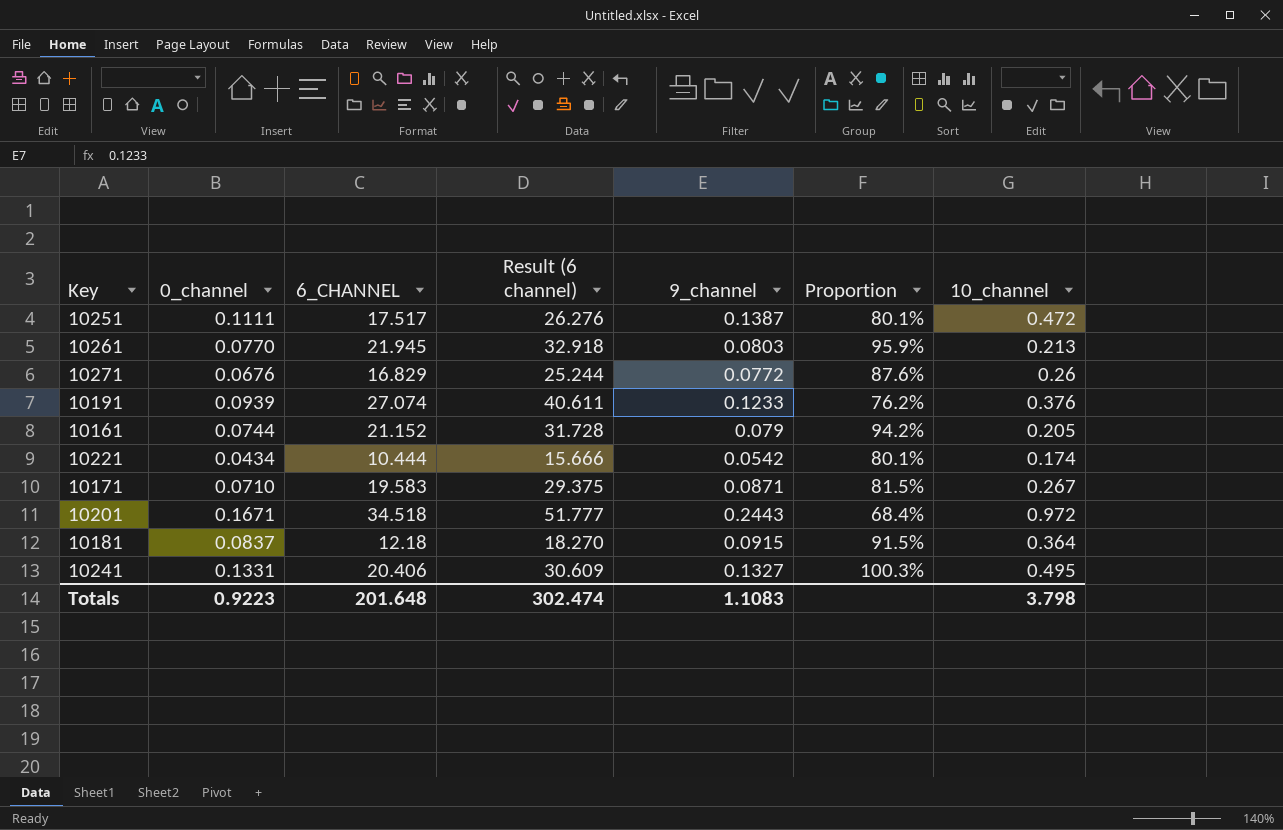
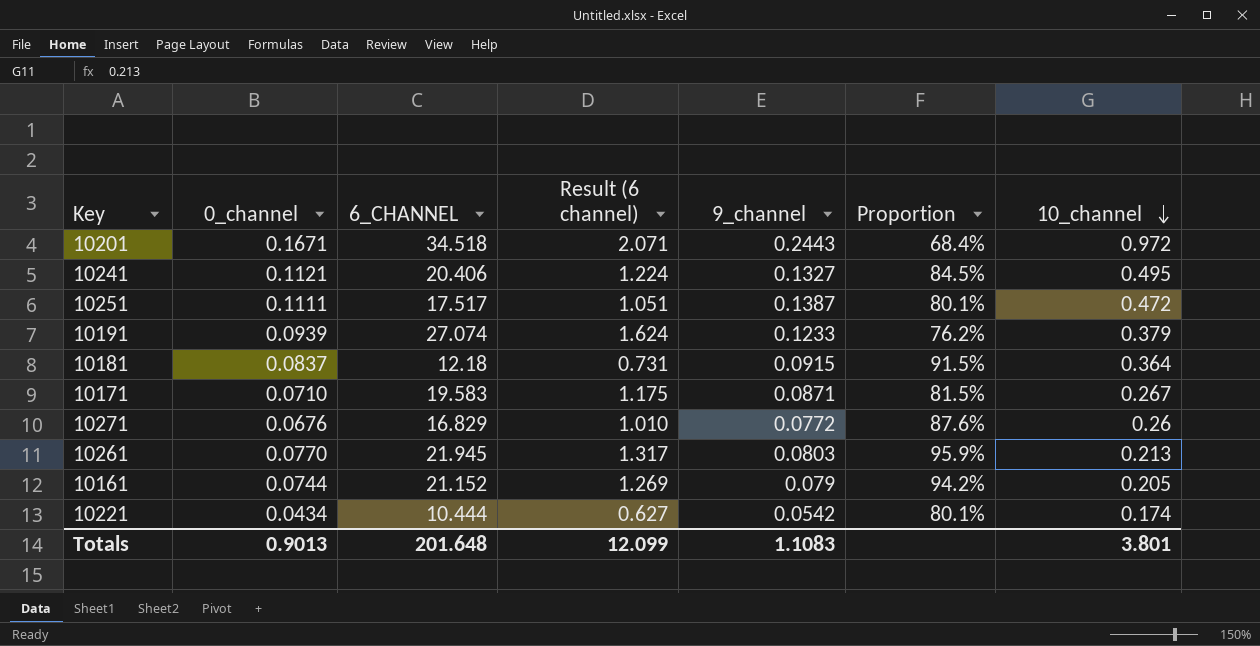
row order: none -> 10_channel descending
column Result (6 channel) | formula: [6_CHANNEL] * 1.5 -> [6_CHANNEL] * 0.06
10241 | 0_channel: 0.1331 -> 0.1121
10241 | Proportion: 100.3% -> 84.5%
10191 | 10_channel: 0.376 -> 0.379
Totals | 0_channel: 0.9223 -> 0.9013
Totals | Result (6 channel): 302.474 -> 12.099
Totals | 10_channel: 3.798 -> 3.801

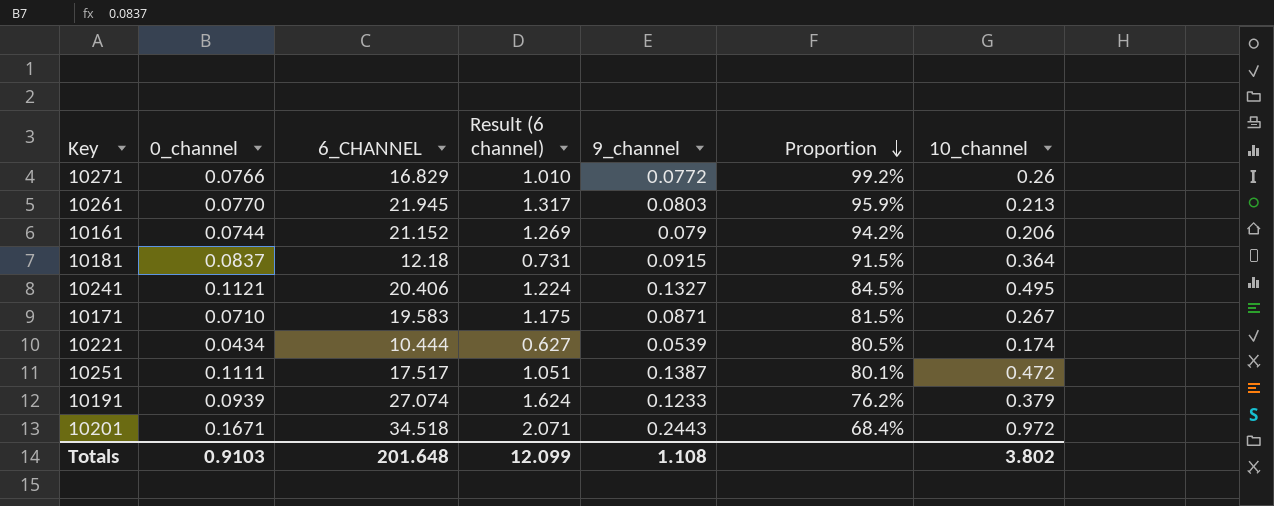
row order: 10_channel descending -> Proportion descending
10271 | 0_channel: 0.0676 -> 0.0766
10271 | Proportion: 87.6% -> 99.2%
10161 | 10_channel: 0.205 -> 0.206
10221 | 9_channel: 0.0542 -> 0.0539
10221 | Proportion: 80.1% -> 80.5%
Totals | 0_channel: 0.9013 -> 0.9103
Totals | 9_channel: 1.1083 -> 1.108
Totals | 10_channel: 3.801 -> 3.802

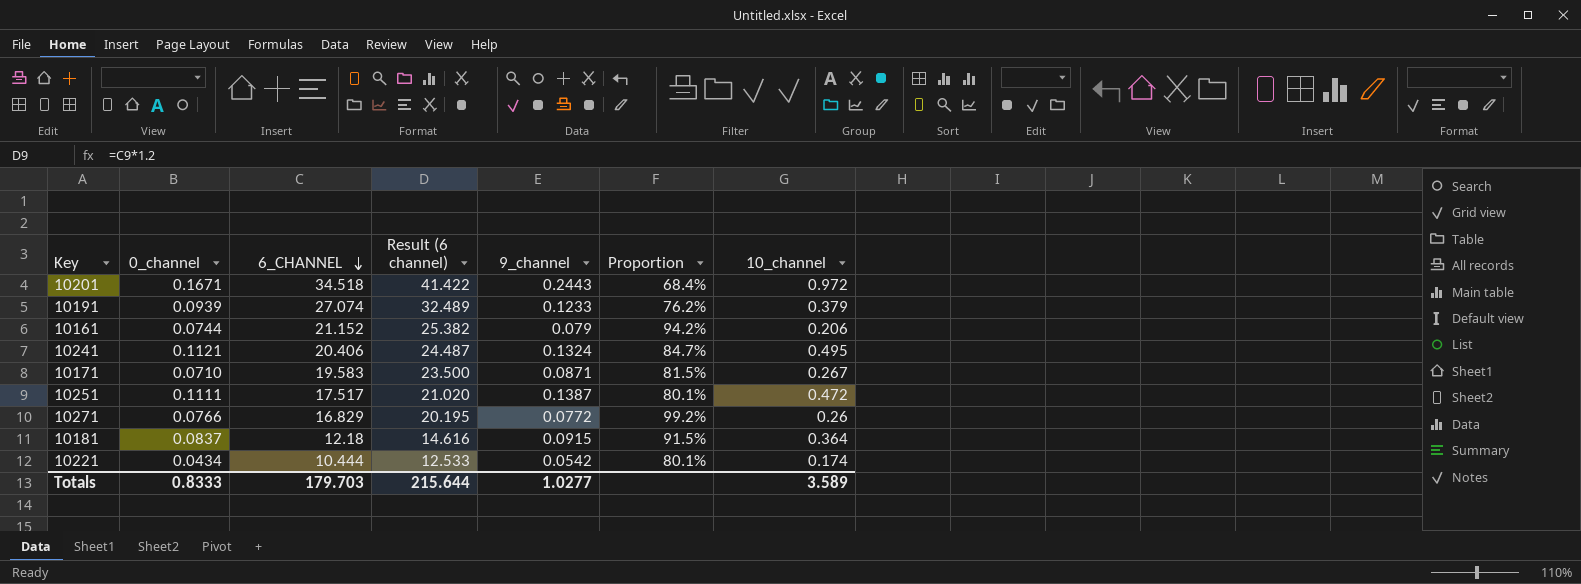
row order: Proportion descending -> 6_CHANNEL descending
column Result (6 channel) | formula: [6_CHANNEL] * 0.06 -> [6_CHANNEL] * 1.2
row 10261: 0.0770 | 21.945 | 1.317 | 0.0803 | 95.9% | 0.213 -> none
10241 | 9_channel: 0.1327 -> 0.1324
10241 | Proportion: 84.5% -> 84.7%
10221 | 9_channel: 0.0539 -> 0.0542
10221 | Proportion: 80.5% -> 80.1%
Totals | 0_channel: 0.9103 -> 0.8333
Totals | 6_CHANNEL: 201.648 -> 179.703
Totals | Result (6 channel): 12.099 -> 215.644
Totals | 9_channel: 1.108 -> 1.0277
Totals | 10_channel: 3.802 -> 3.589

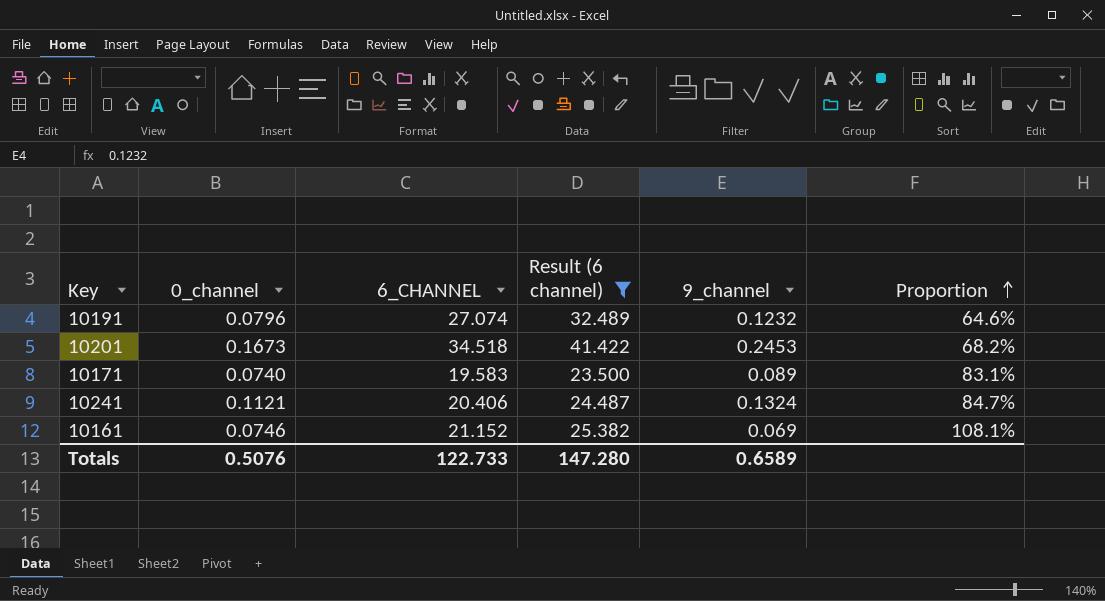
filter: none -> Result (6 channel) >= 23.500
row order: 6_CHANNEL descending -> Proportion ascending
column 10_channel | position: 7 -> none
10191 | 0_channel: 0.0939 -> 0.0796
10191 | 9_channel: 0.1233 -> 0.1232
10191 | Proportion: 76.2% -> 64.6%
10201 | 0_channel: 0.1671 -> 0.1673
10201 | 9_channel: 0.2443 -> 0.2453
10201 | Proportion: 68.4% -> 68.2%
10171 | 0_channel: 0.0710 -> 0.0740
10171 | 9_channel: 0.0871 -> 0.089
10171 | Proportion: 81.5% -> 83.1%
10161 | 0_channel: 0.0744 -> 0.0746
10161 | 9_channel: 0.079 -> 0.069
10161 | Proportion: 94.2% -> 108.1%
Totals | 0_channel: 0.8333 -> 0.5076
Totals | 6_CHANNEL: 179.703 -> 122.733
Totals | Result (6 channel): 215.644 -> 147.280
Totals | 9_channel: 1.0277 -> 0.6589

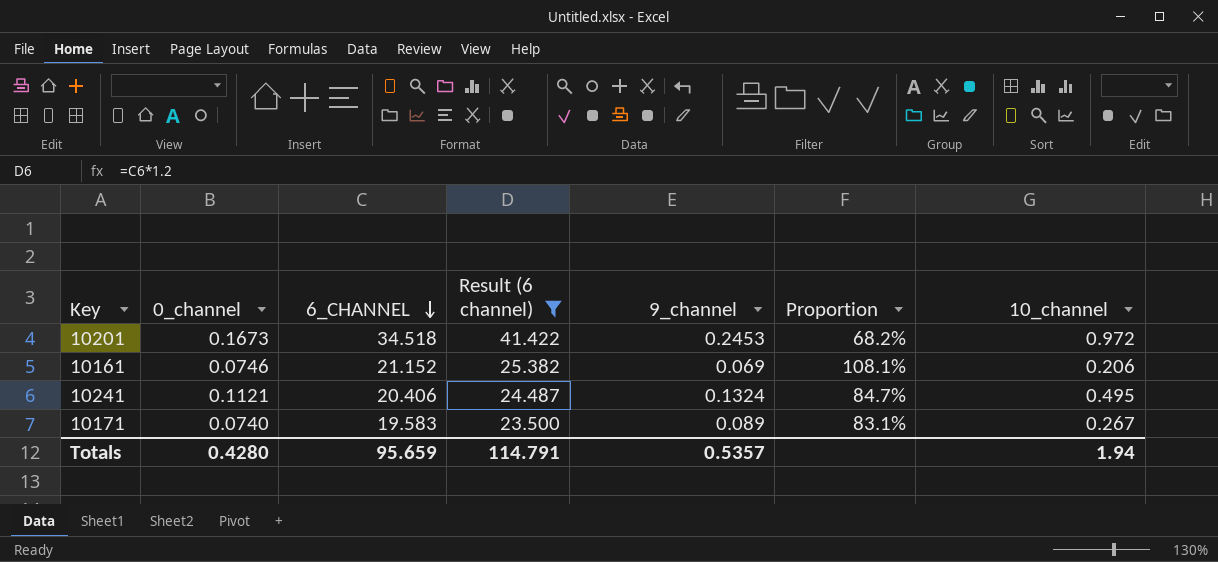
row order: Proportion ascending -> 6_CHANNEL descending
column 10_channel | position: none -> 7
row 10191: 0.0796 | 27.074 | 32.489 | 0.1232 | 64.6% -> none
Totals | 0_channel: 0.5076 -> 0.4280
Totals | 6_CHANNEL: 122.733 -> 95.659
Totals | Result (6 channel): 147.280 -> 114.791
Totals | 9_channel: 0.6589 -> 0.5357

